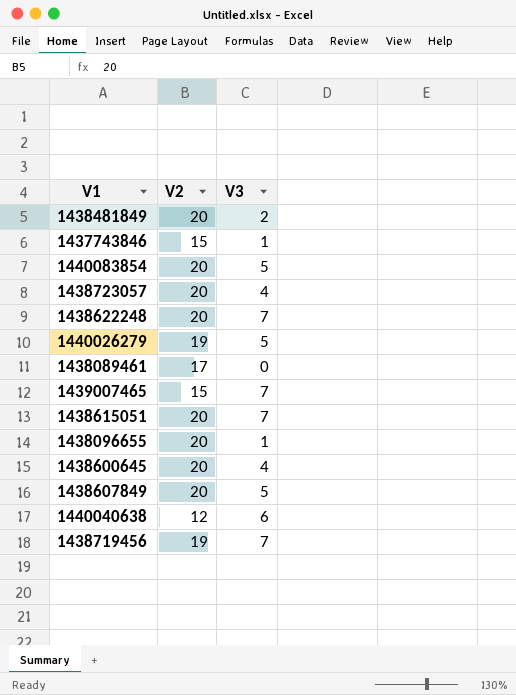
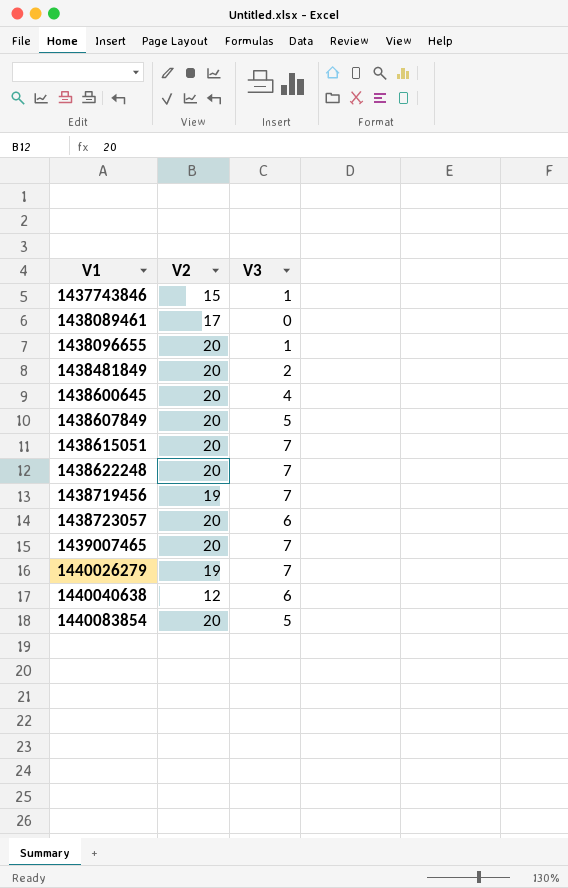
row order: none -> V1 ascending
1438723057 | V3: 4 -> 6
1439007465 | V2: 15 -> 20
1440026279 | V3: 5 -> 7

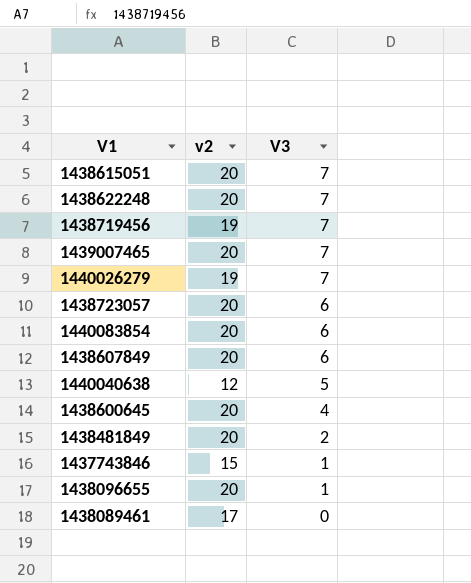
row order: V1 ascending -> V3 descending
column name: V2 -> v2
1440083854 | V3: 5 -> 6
1438607849 | V3: 5 -> 6
1440040638 | V3: 6 -> 5

